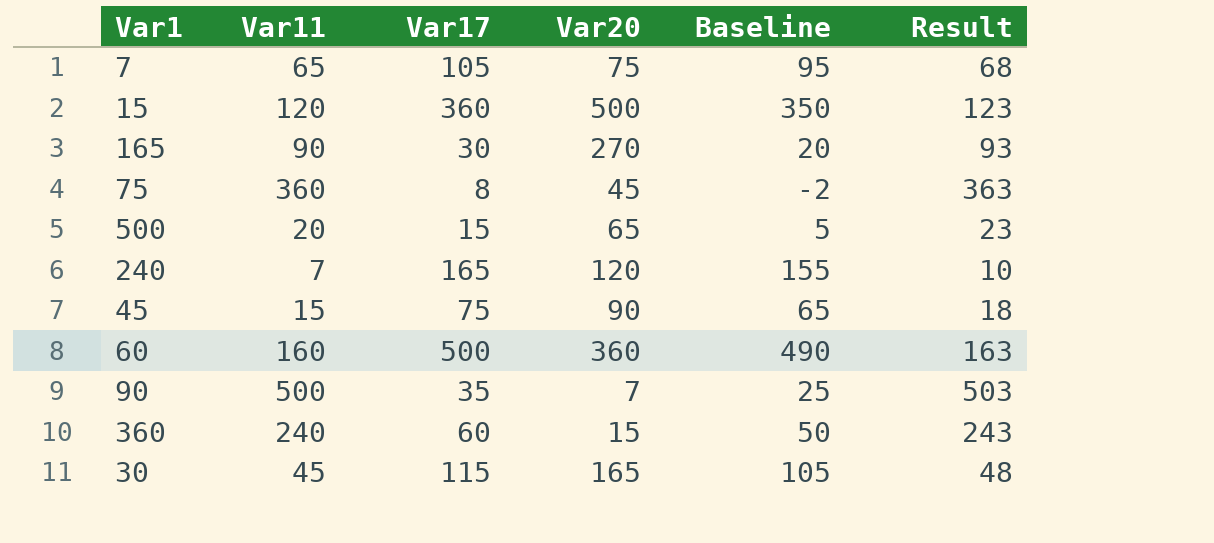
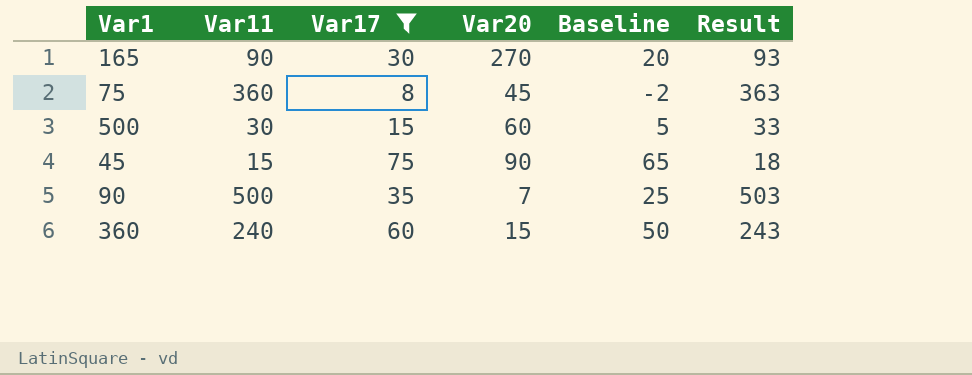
filter: none -> Var17 <= 75
500 | Var11: 20 -> 30
500 | Var20: 65 -> 60
500 | Result: 23 -> 33

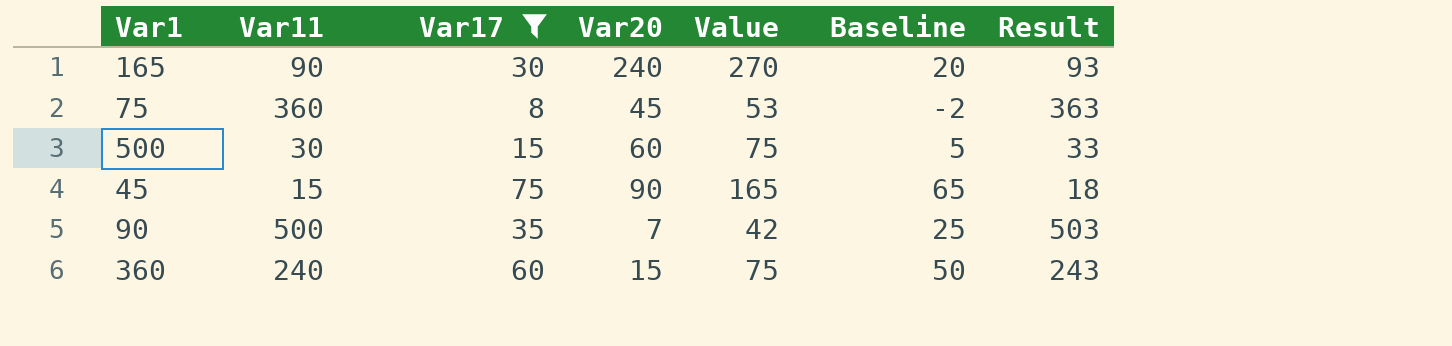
column Value | formula: none -> [Var17] + [Var20]
165 | Var20: 270 -> 240

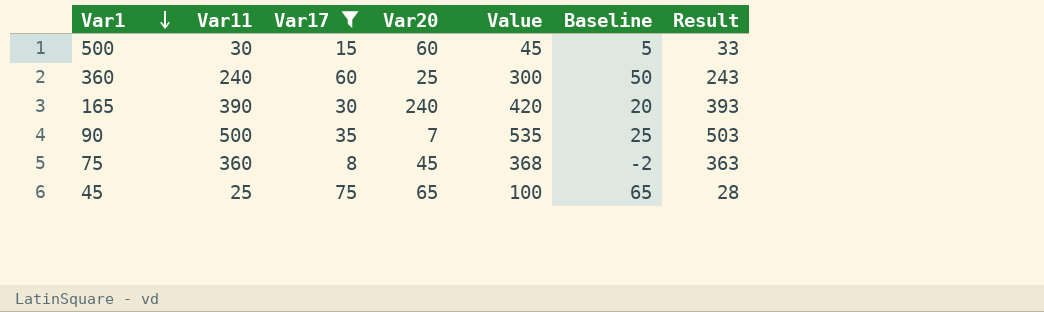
row order: none -> Var1 descending
column Value | formula: [Var17] + [Var20] -> [Var11] + [Var17]
360 | Var20: 15 -> 25
165 | Var11: 90 -> 390
165 | Result: 93 -> 393
45 | Var11: 15 -> 25
45 | Var20: 90 -> 65
45 | Result: 18 -> 28

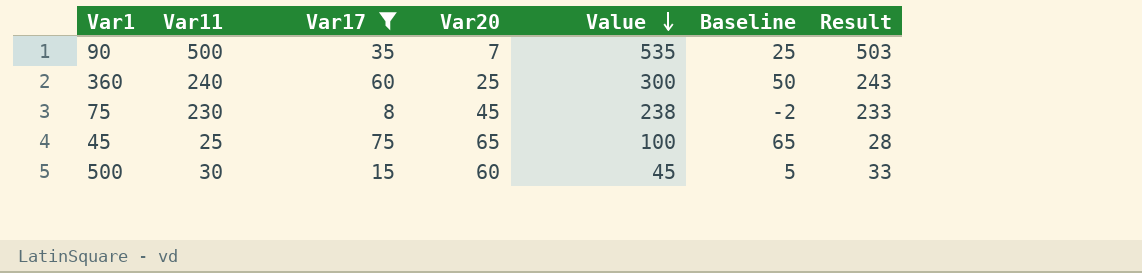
row order: Var1 descending -> Value descending
row 165: 390 | 30 | 240 | 420 | 20 | 393 -> none
75 | Var11: 360 -> 230
75 | Value: 368 -> 238
75 | Result: 363 -> 233

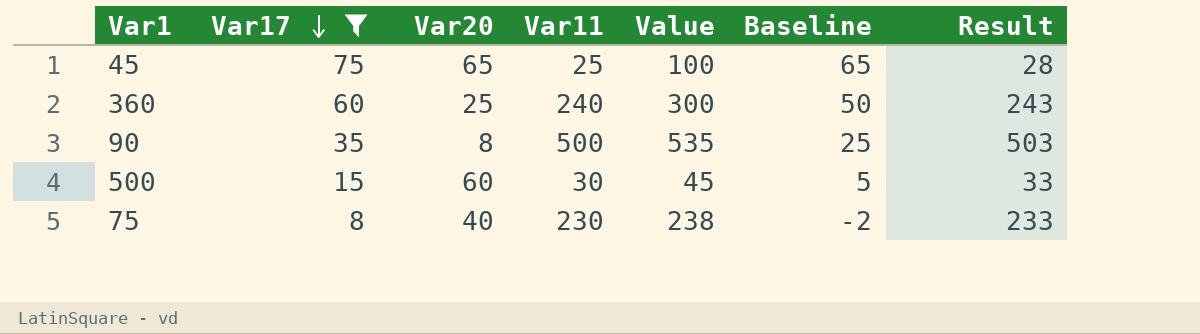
row order: Value descending -> Var17 descending
column Var11 | position: 2 -> 4
90 | Var20: 7 -> 8
75 | Var20: 45 -> 40

